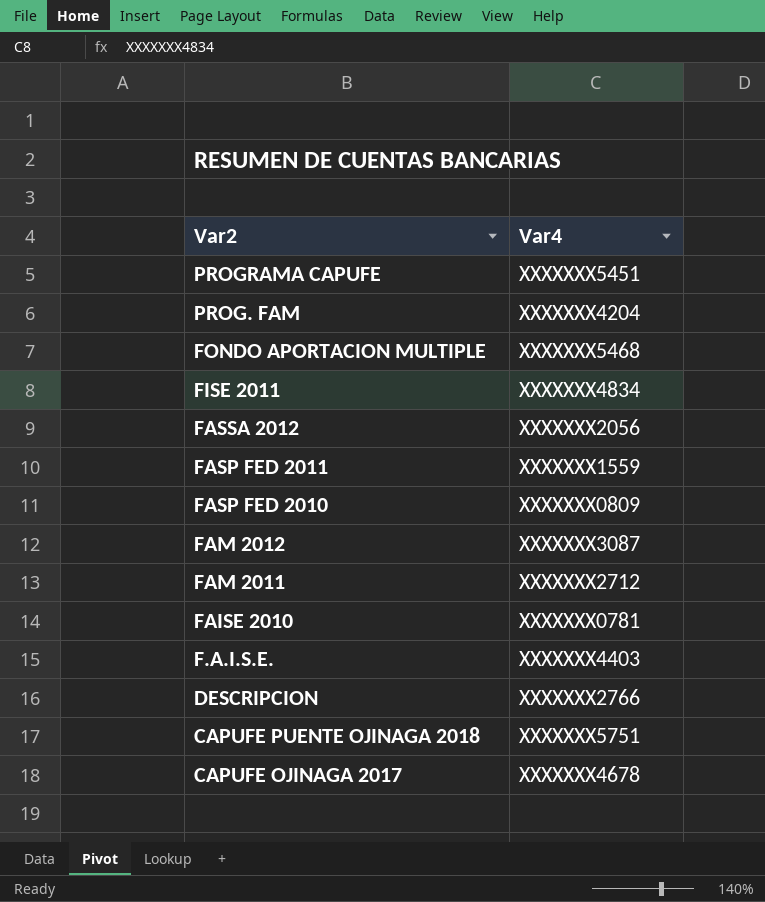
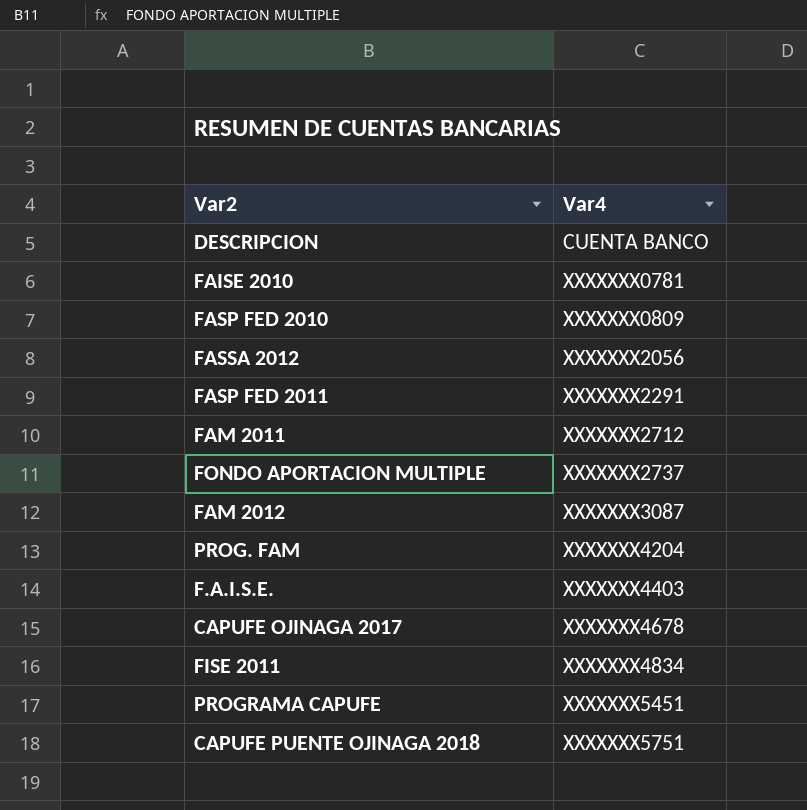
row order: Var2 descending -> Var4 ascending
DESCRIPCION | Var4: XXXXXXX2766 -> CUENTA BANCO
FASP FED 2011 | Var4: XXXXXXX1559 -> XXXXXXX2291
FONDO APORTACION MULTIPLE | Var4: XXXXXXX5468 -> XXXXXXX2737

